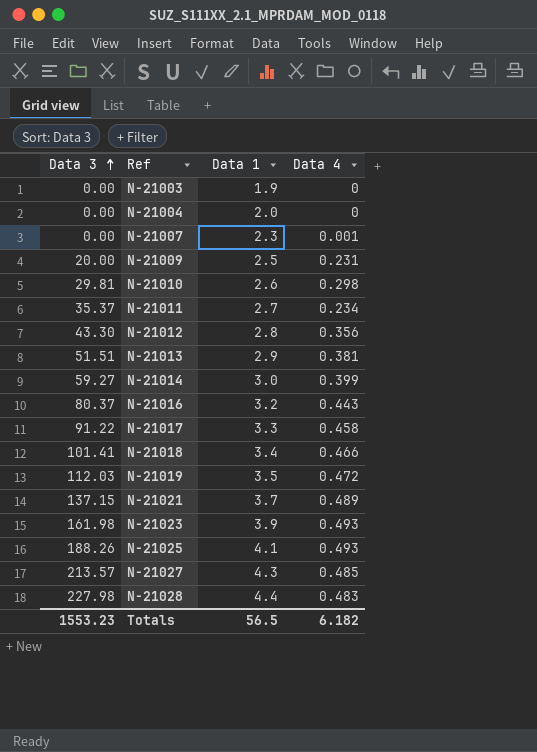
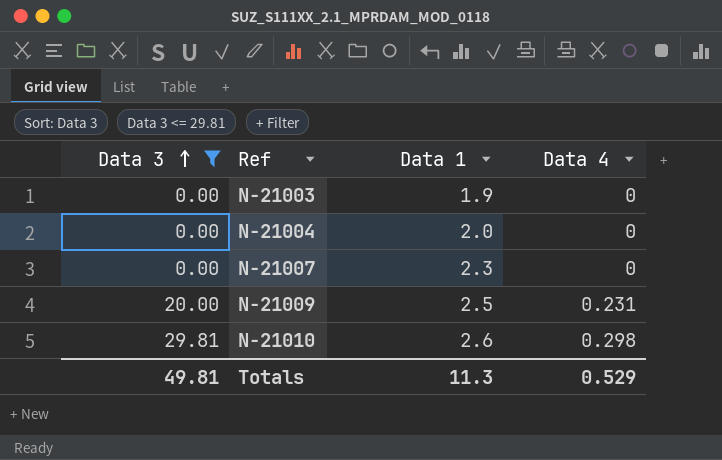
filter: none -> Data 3 <= 29.81
N-21007 | Data 4: 0.001 -> 0
Totals | Data 3: 1553.23 -> 49.81
Totals | Data 1: 56.5 -> 11.3
Totals | Data 4: 6.182 -> 0.529

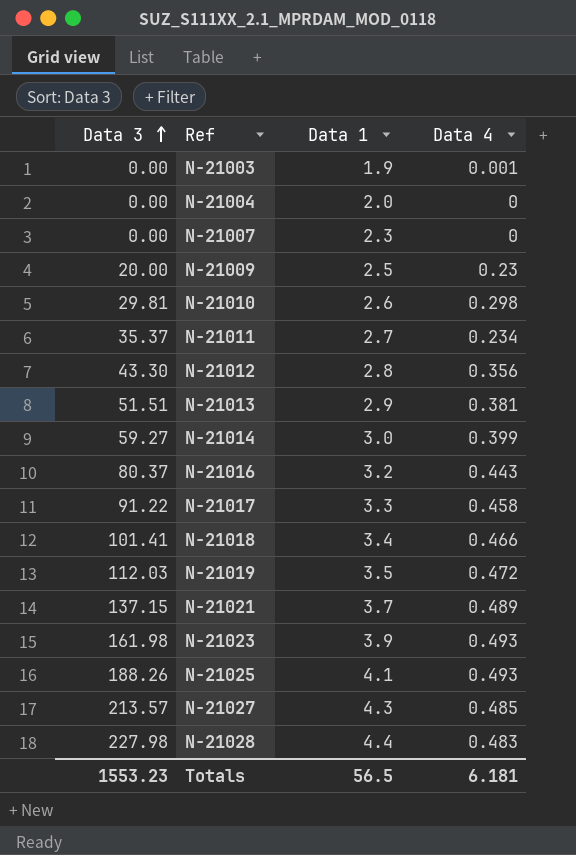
filter: Data 3 <= 29.81 -> none
N-21003 | Data 4: 0 -> 0.001
N-21009 | Data 4: 0.231 -> 0.23
Totals | Data 3: 49.81 -> 1553.23
Totals | Data 1: 11.3 -> 56.5
Totals | Data 4: 0.529 -> 6.181

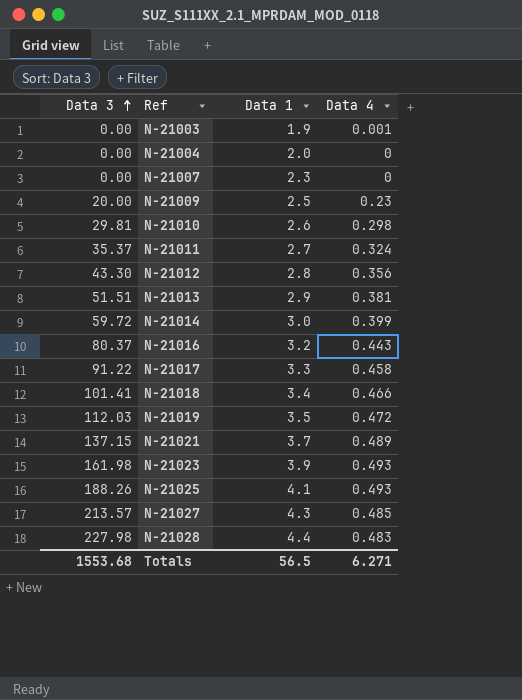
N-21011 | Data 4: 0.234 -> 0.324
N-21014 | Data 3: 59.27 -> 59.72
Totals | Data 3: 1553.23 -> 1553.68
Totals | Data 4: 6.181 -> 6.271

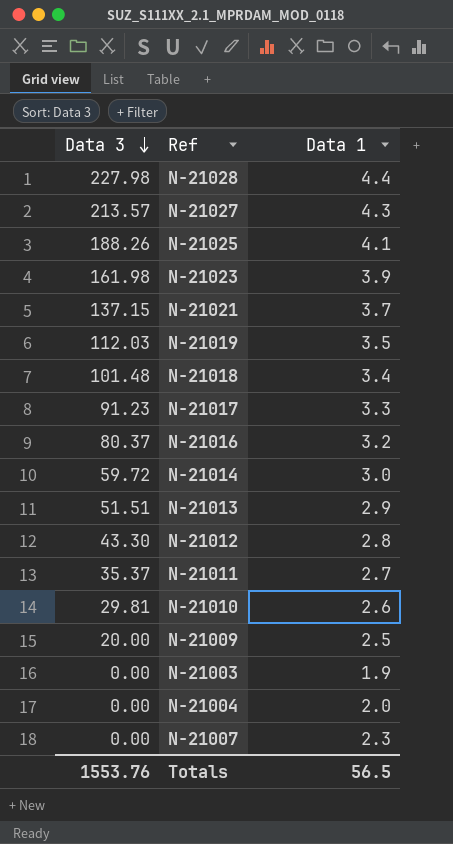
row order: Data 3 ascending -> Data 3 descending
column Data 4 | position: 4 -> none
N-21018 | Data 3: 101.41 -> 101.48
N-21017 | Data 3: 91.22 -> 91.23
Totals | Data 3: 1553.68 -> 1553.76

